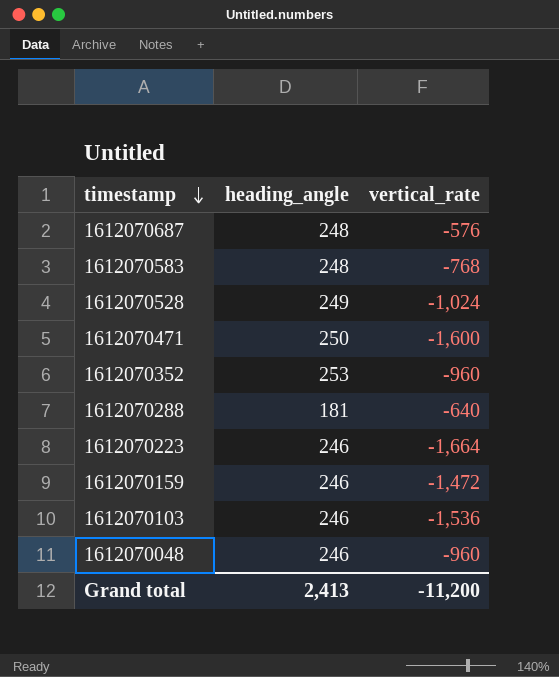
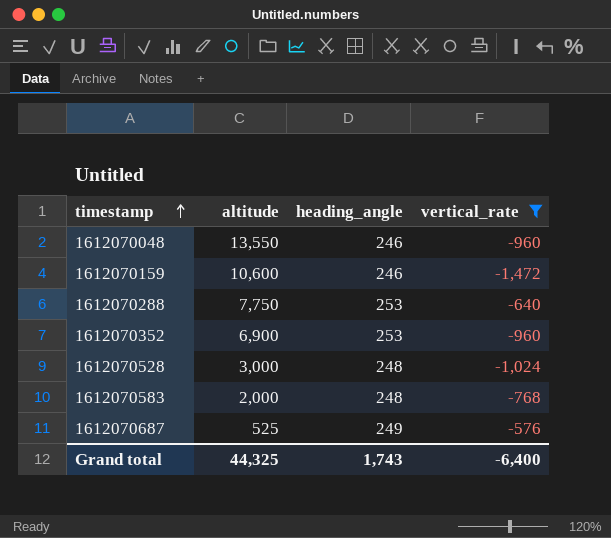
filter: none -> vertical_rate >= -1,472
row order: timestamp descending -> timestamp ascending
column altitude | position: none -> 2
1612070288 | heading_angle: 181 -> 253
1612070528 | heading_angle: 249 -> 248
1612070687 | heading_angle: 248 -> 249
Grand total | heading_angle: 2,413 -> 1,743
Grand total | vertical_rate: -11,200 -> -6,400

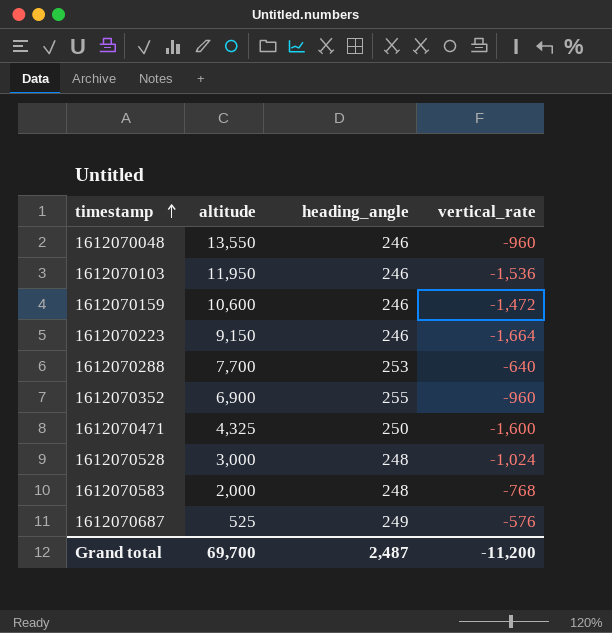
filter: vertical_rate >= -1,472 -> none
1612070288 | altitude: 7,750 -> 7,700
1612070352 | heading_angle: 253 -> 255
Grand total | altitude: 44,325 -> 69,700
Grand total | heading_angle: 1,743 -> 2,487
Grand total | vertical_rate: -6,400 -> -11,200

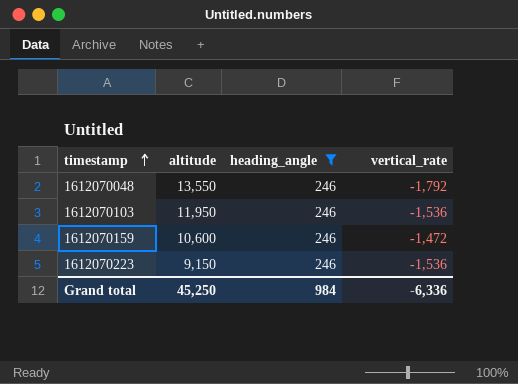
filter: none -> heading_angle = 246
1612070048 | vertical_rate: -960 -> -1,792
1612070223 | vertical_rate: -1,664 -> -1,536
Grand total | altitude: 69,700 -> 45,250
Grand total | heading_angle: 2,487 -> 984
Grand total | vertical_rate: -11,200 -> -6,336

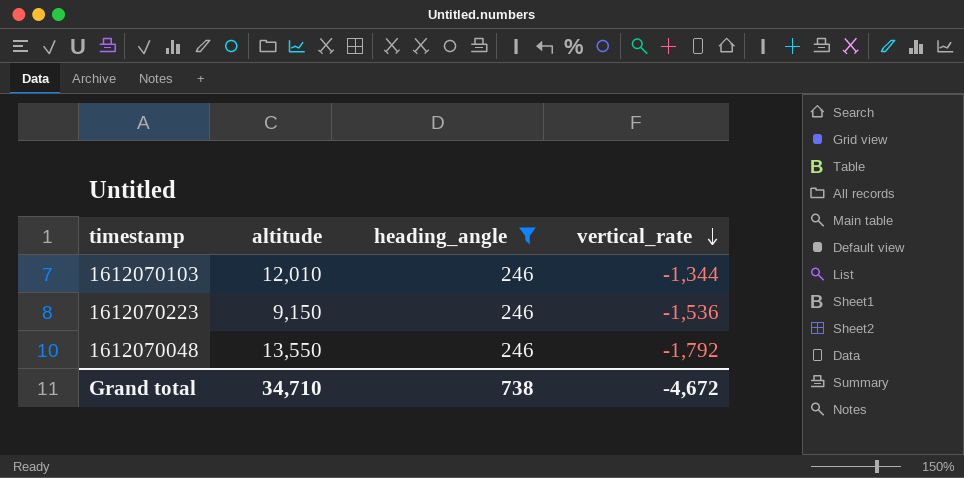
row order: timestamp ascending -> vertical_rate descending
row 1612070159: 10,600 | 246 | -1,472 -> none
1612070103 | altitude: 11,950 -> 12,010
1612070103 | vertical_rate: -1,536 -> -1,344
Grand total | altitude: 45,250 -> 34,710
Grand total | heading_angle: 984 -> 738
Grand total | vertical_rate: -6,336 -> -4,672

